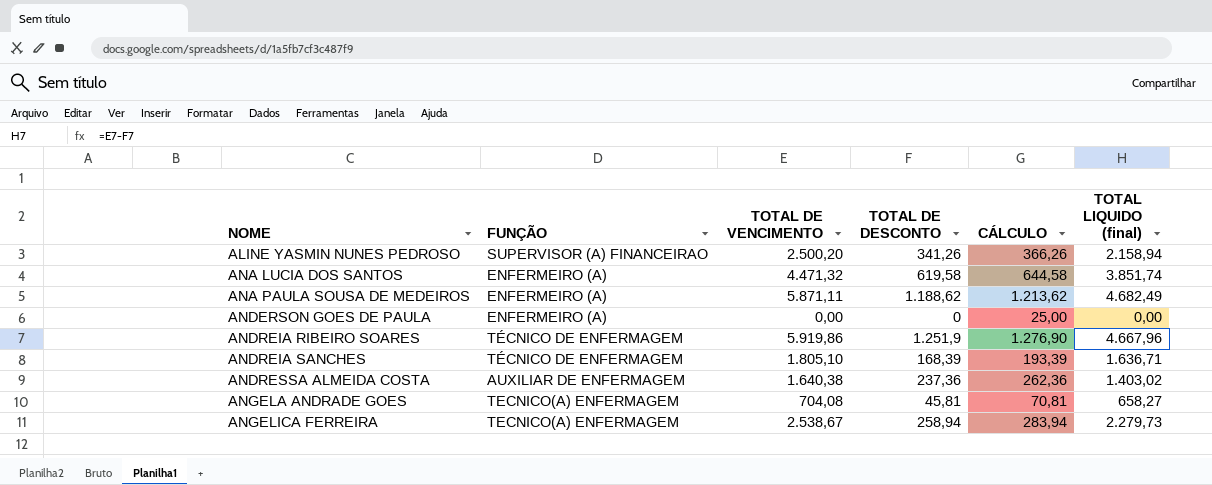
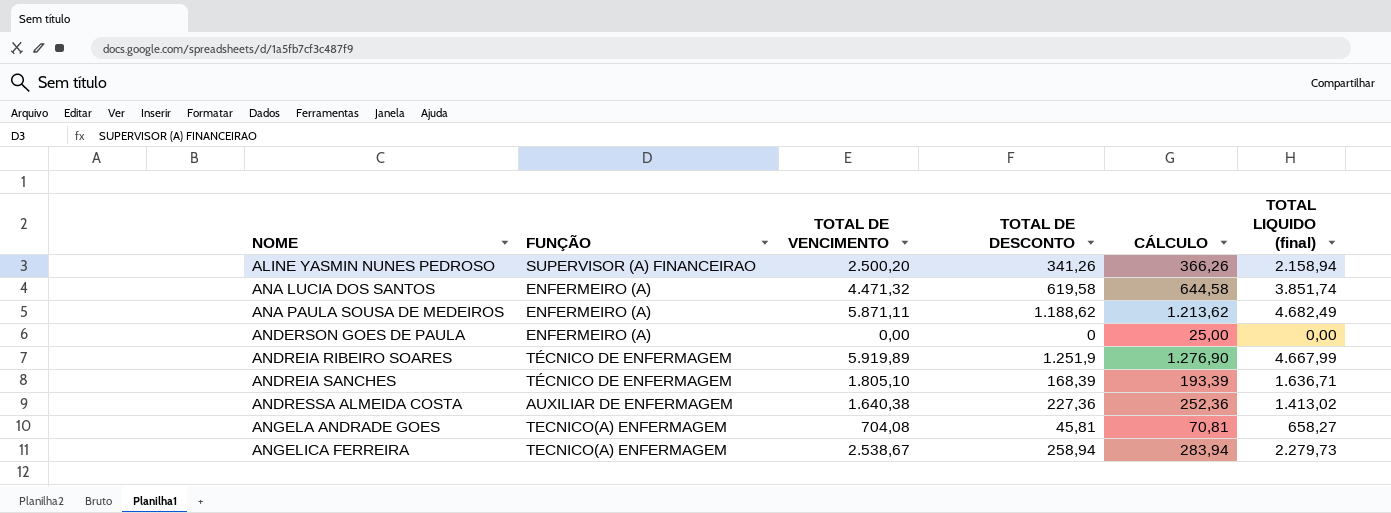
ANDREIA RIBEIRO SOARES | TOTAL DE VENCIMENTO: 5.919,86 -> 5.919,89
ANDREIA RIBEIRO SOARES | TOTAL LIQUIDO (final): 4.667,96 -> 4.667,99
ANDRESSA ALMEIDA COSTA | TOTAL DE DESCONTO: 237,36 -> 227,36
ANDRESSA ALMEIDA COSTA | CÁLCULO: 262,36 -> 252,36
ANDRESSA ALMEIDA COSTA | TOTAL LIQUIDO (final): 1.403,02 -> 1.413,02

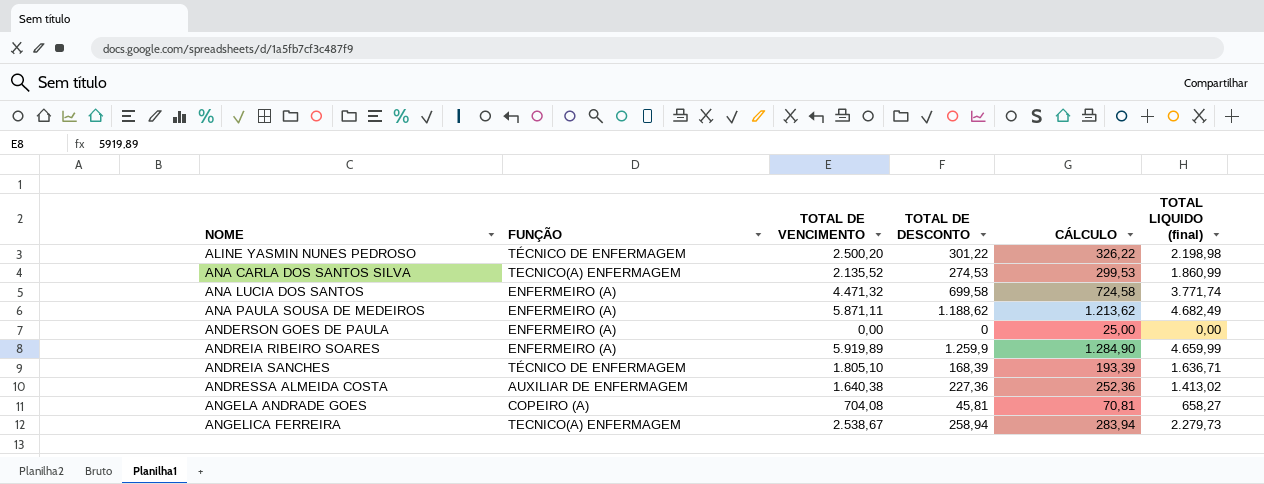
ALINE YASMIN NUNES PEDROSO | FUNÇÃO: SUPERVISOR (A) FINANCEIRAO -> TÉCNICO DE ENFERMAGEM
ALINE YASMIN NUNES PEDROSO | TOTAL DE DESCONTO: 341,26 -> 301,22
ALINE YASMIN NUNES PEDROSO | CÁLCULO: 366,26 -> 326,22
ALINE YASMIN NUNES PEDROSO | TOTAL LIQUIDO (final): 2.158,94 -> 2.198,98
row ANA CARLA DOS SANTOS SILVA: none -> TECNICO(A) ENFERMAGEM | 2.135,52 | 274,53 | 299,53 | 1.860,99
ANA LUCIA DOS SANTOS | TOTAL DE DESCONTO: 619,58 -> 699,58
ANA LUCIA DOS SANTOS | CÁLCULO: 644,58 -> 724,58
ANA LUCIA DOS SANTOS | TOTAL LIQUIDO (final): 3.851,74 -> 3.771,74
ANDREIA RIBEIRO SOARES | FUNÇÃO: TÉCNICO DE ENFERMAGEM -> ENFERMEIRO (A)
ANDREIA RIBEIRO SOARES | TOTAL DE DESCONTO: 1.251,9 -> 1.259,9
ANDREIA RIBEIRO SOARES | CÁLCULO: 1.276,90 -> 1.284,90
ANDREIA RIBEIRO SOARES | TOTAL LIQUIDO (final): 4.667,99 -> 4.659,99
ANGELA ANDRADE GOES | FUNÇÃO: TECNICO(A) ENFERMAGEM -> COPEIRO (A)

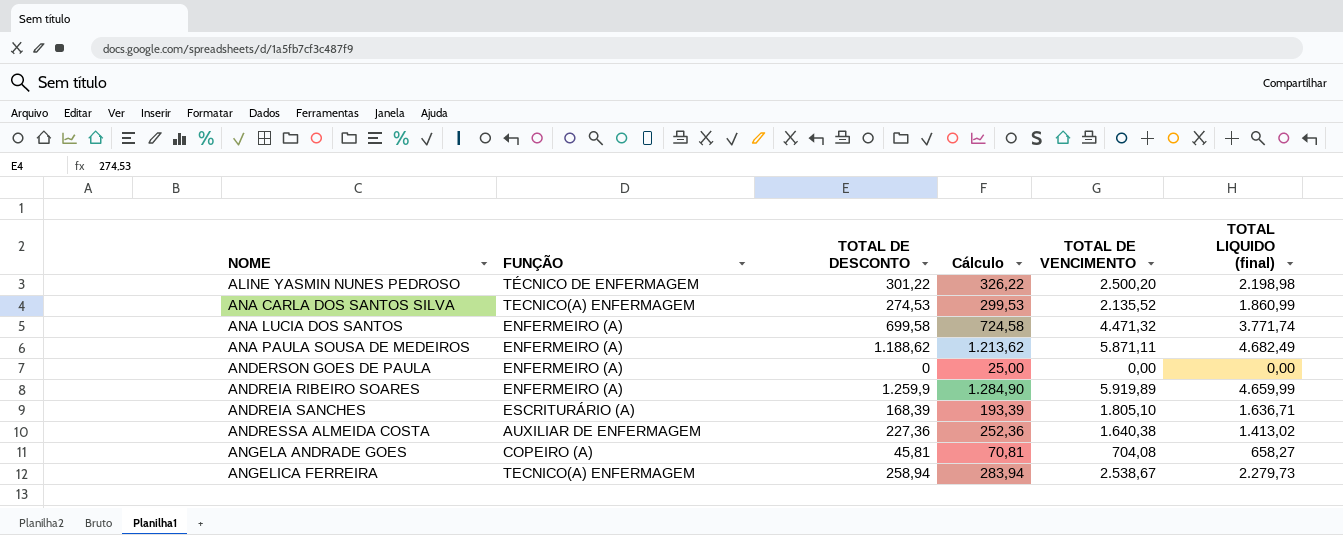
column name: CÁLCULO -> Cálculo
column TOTAL DE VENCIMENTO | position: 3 -> 5
ANDREIA SANCHES | FUNÇÃO: TÉCNICO DE ENFERMAGEM -> ESCRITURÁRIO (A)

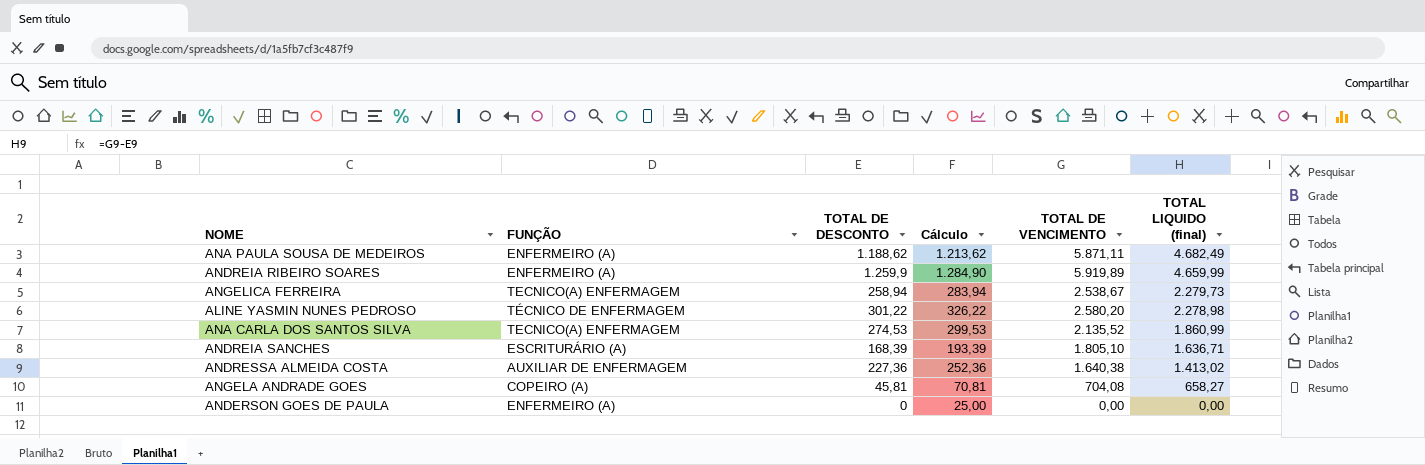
row order: NOME ascending -> TOTAL LIQUIDO (final) descending
row ANA LUCIA DOS SANTOS: ENFERMEIRO (A) | 699,58 | 724,58 | 4.471,32 | 3.771,74 -> none
ALINE YASMIN NUNES PEDROSO | TOTAL DE VENCIMENTO: 2.500,20 -> 2.580,20
ALINE YASMIN NUNES PEDROSO | TOTAL LIQUIDO (final): 2.198,98 -> 2.278,98

